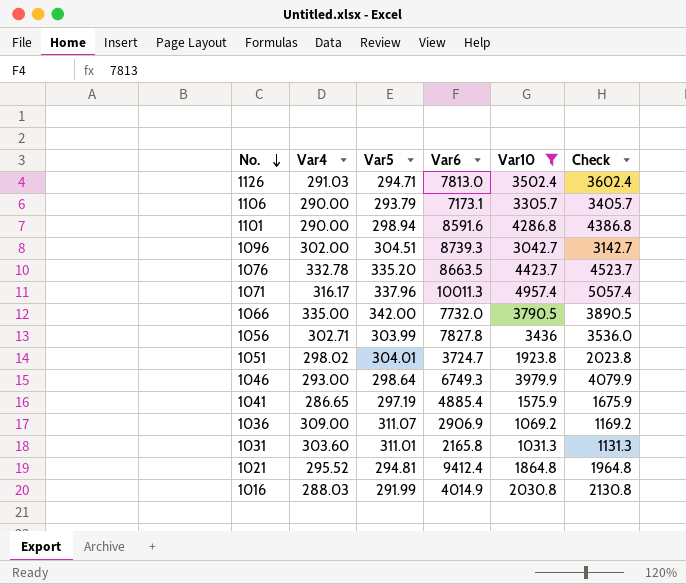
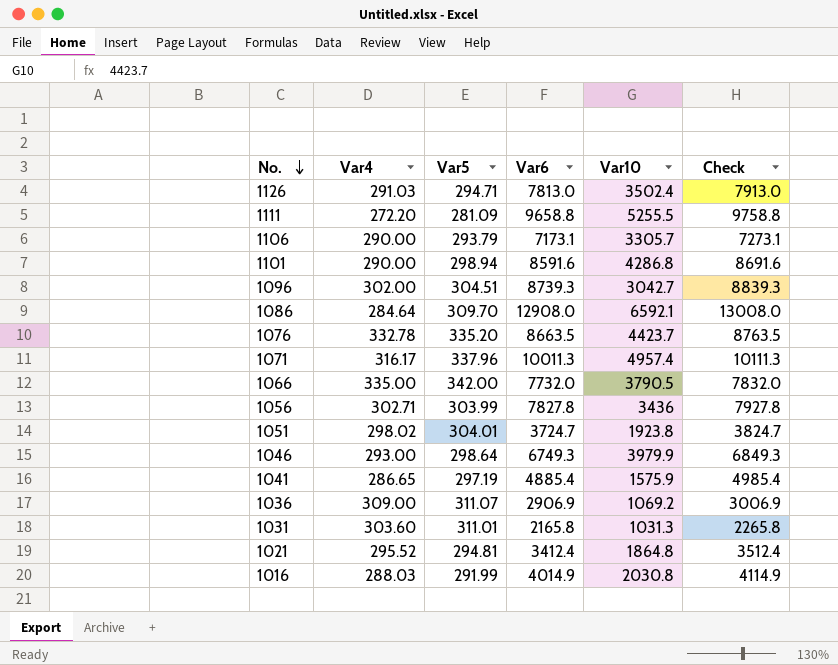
filter: Var10 <= 4957.4 -> none
column Check | formula: [Var10] + 100 -> [Var6] + 100
1021 | Var6: 9412.4 -> 3412.4

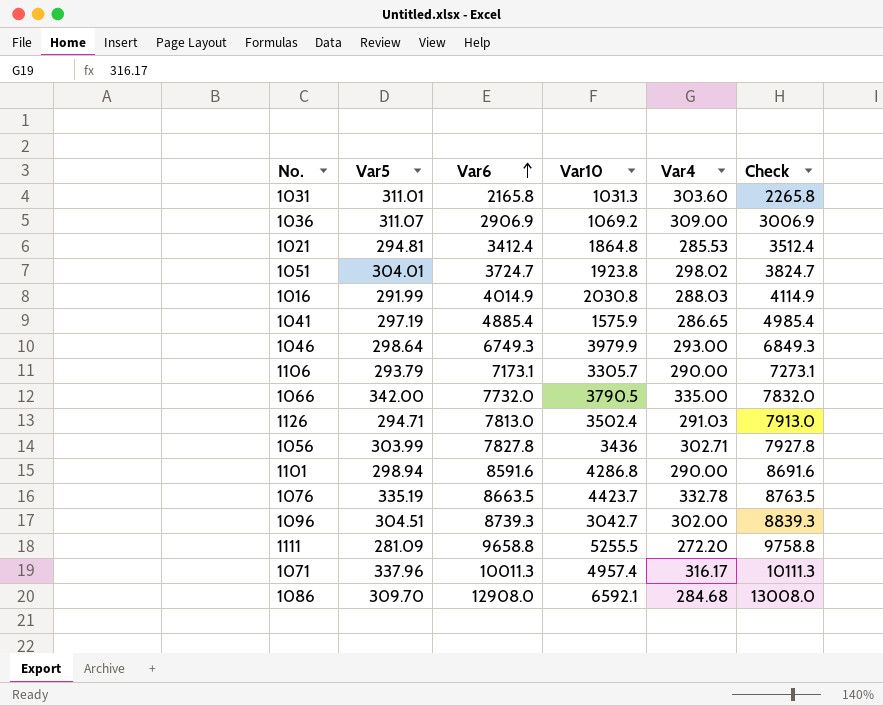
row order: No. descending -> Var6 ascending
column Var4 | position: 2 -> 5
1021 | Var4: 295.52 -> 285.53
1076 | Var5: 335.20 -> 335.19
1086 | Var4: 284.64 -> 284.68

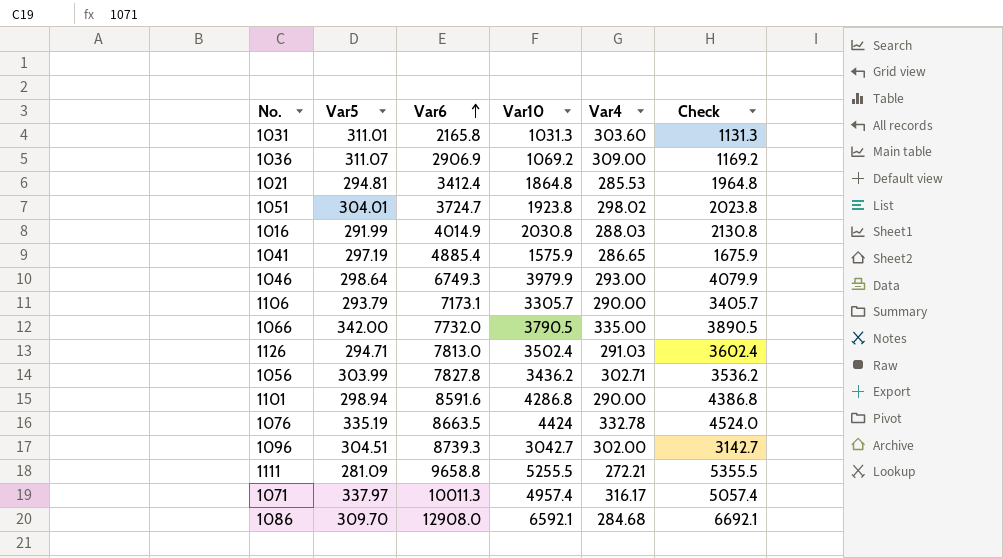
column Check | formula: [Var6] + 100 -> [Var10] + 100
1056 | Var10: 3436 -> 3436.2
1076 | Var10: 4423.7 -> 4424
1111 | Var4: 272.20 -> 272.21
1071 | Var5: 337.96 -> 337.97

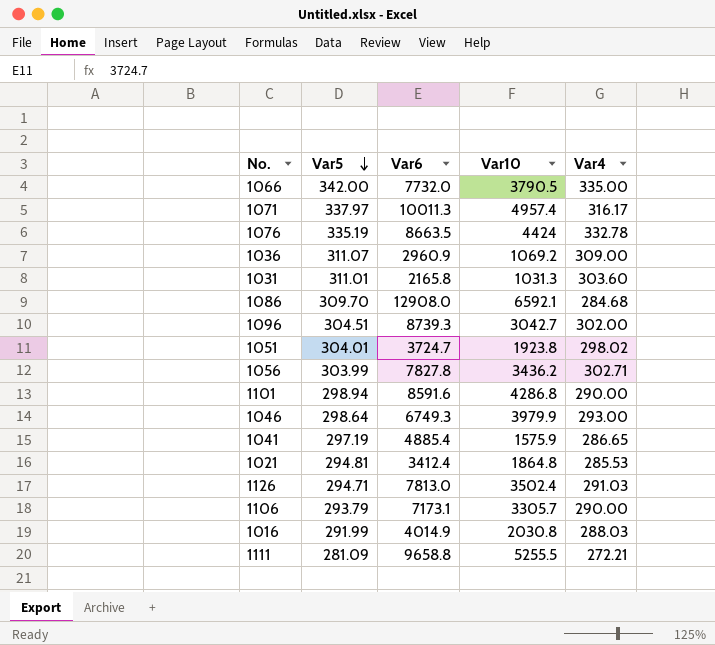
row order: Var6 ascending -> Var5 descending
column Check | formula: [Var10] + 100 -> none
1036 | Var6: 2906.9 -> 2960.9

